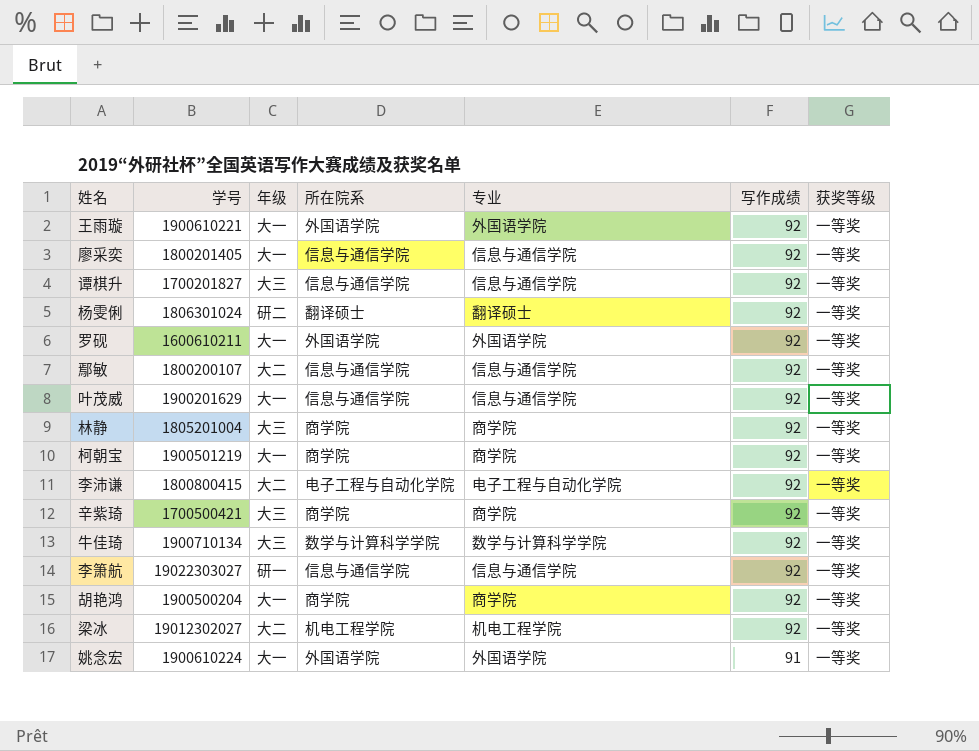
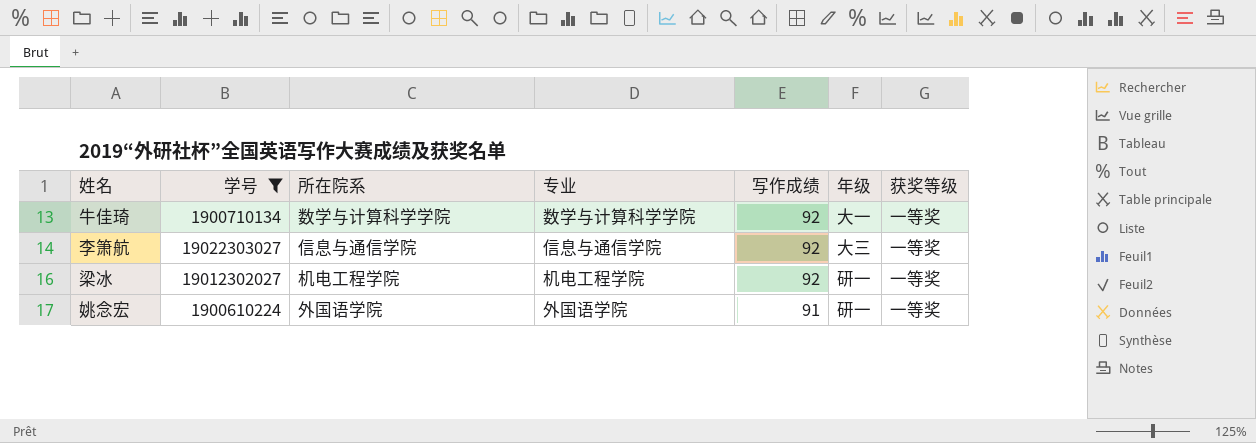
filter: none -> 学号 >= 1900610224
column 年级 | position: 3 -> 6
牛佳琦 | 年级: 大三 -> 大一
李箫航 | 年级: 研一 -> 大三
梁冰 | 年级: 大二 -> 研一
姚念宏 | 年级: 大一 -> 研一

